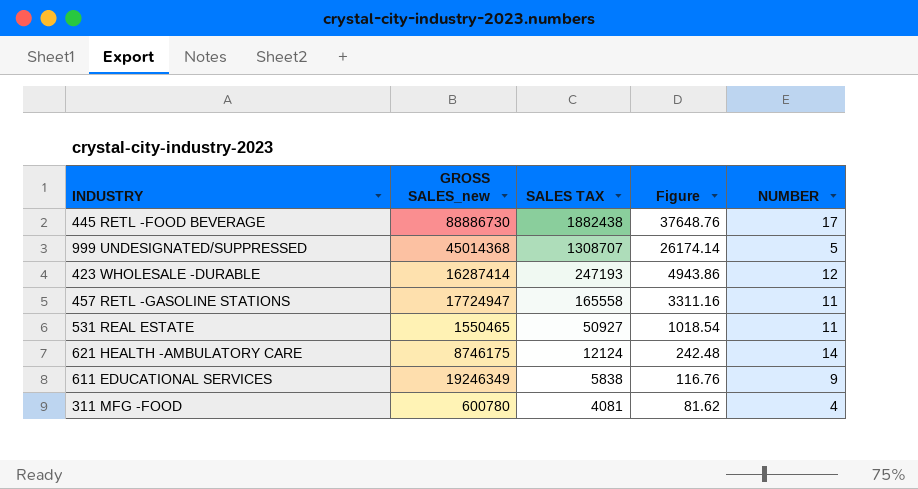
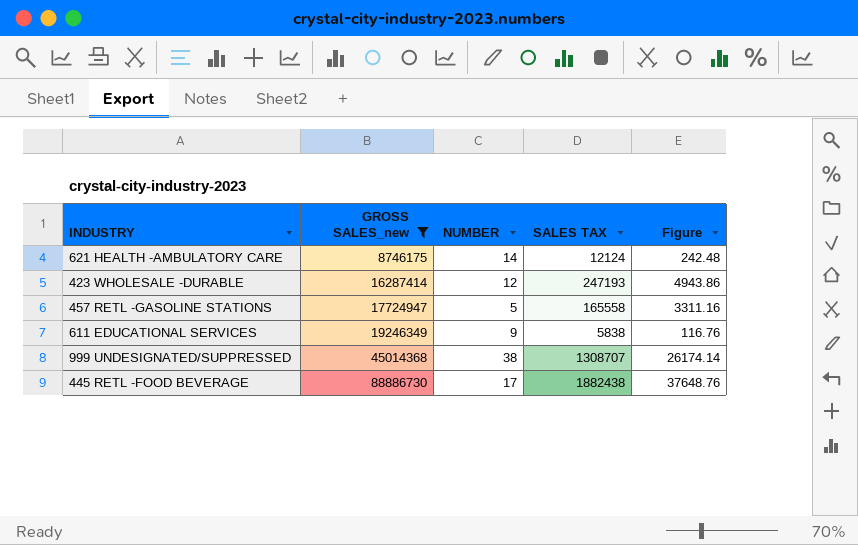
filter: none -> GROSS SALES_new >= 8746175
row order: SALES TAX descending -> GROSS SALES_new ascending
column NUMBER | position: 5 -> 3
457 RETL -GASOLINE STATIONS | NUMBER: 11 -> 5
999 UNDESIGNATED/SUPPRESSED | NUMBER: 5 -> 38

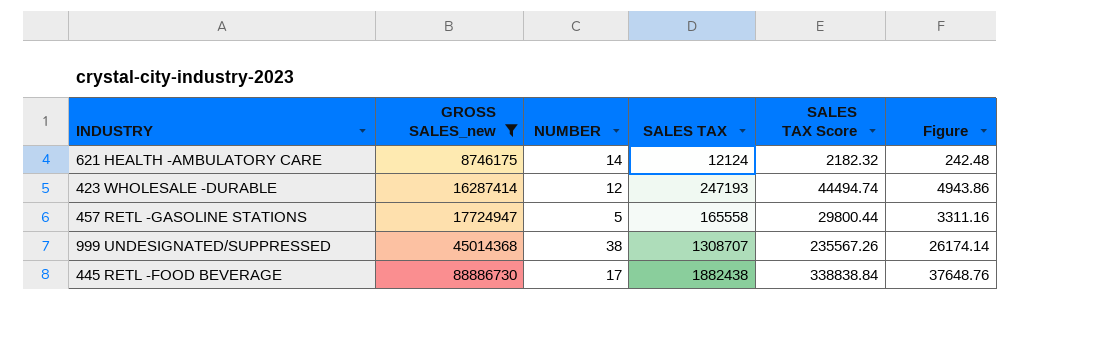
column SALES TAX Score | formula: none -> [SALES TAX] * 0.18
row 611 EDUCATIONAL SERVICES: 19246349 | 9 | 5838 | 116.76 -> none

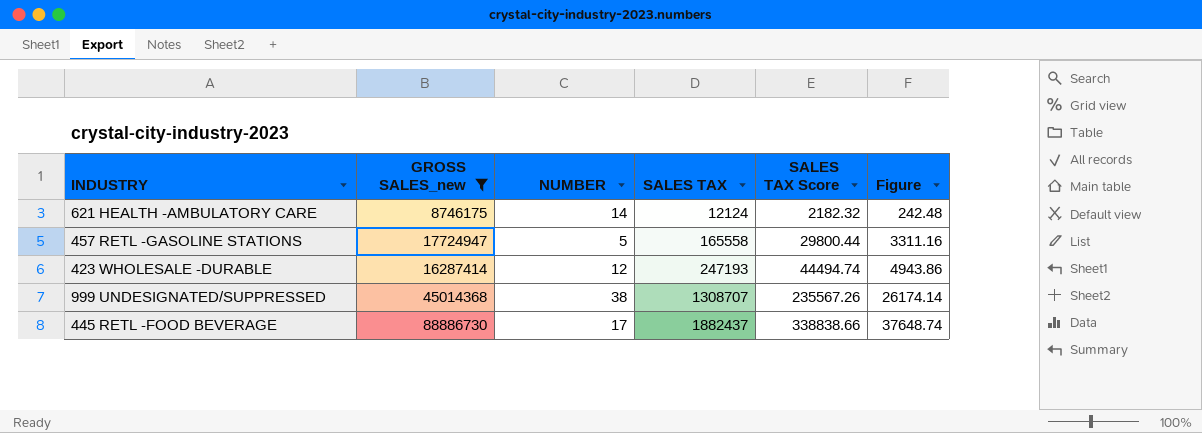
row order: GROSS SALES_new ascending -> SALES TAX ascending
445 RETL -FOOD BEVERAGE | SALES TAX: 1882438 -> 1882437
445 RETL -FOOD BEVERAGE | SALES TAX Score: 338838.84 -> 338838.66
445 RETL -FOOD BEVERAGE | Figure: 37648.76 -> 37648.74

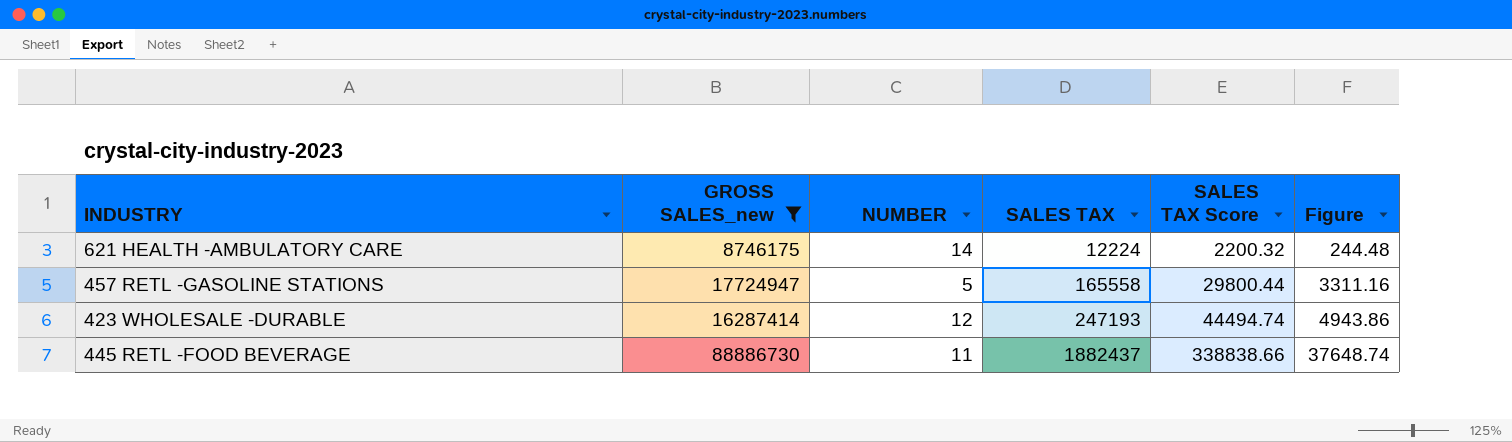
row 999 UNDESIGNATED/SUPPRESSED: 45014368 | 38 | 1308707 | 235567.26 | 26174.14 -> none
621 HEALTH -AMBULATORY CARE | SALES TAX: 12124 -> 12224
621 HEALTH -AMBULATORY CARE | SALES TAX Score: 2182.32 -> 2200.32
621 HEALTH -AMBULATORY CARE | Figure: 242.48 -> 244.48
445 RETL -FOOD BEVERAGE | NUMBER: 17 -> 11

